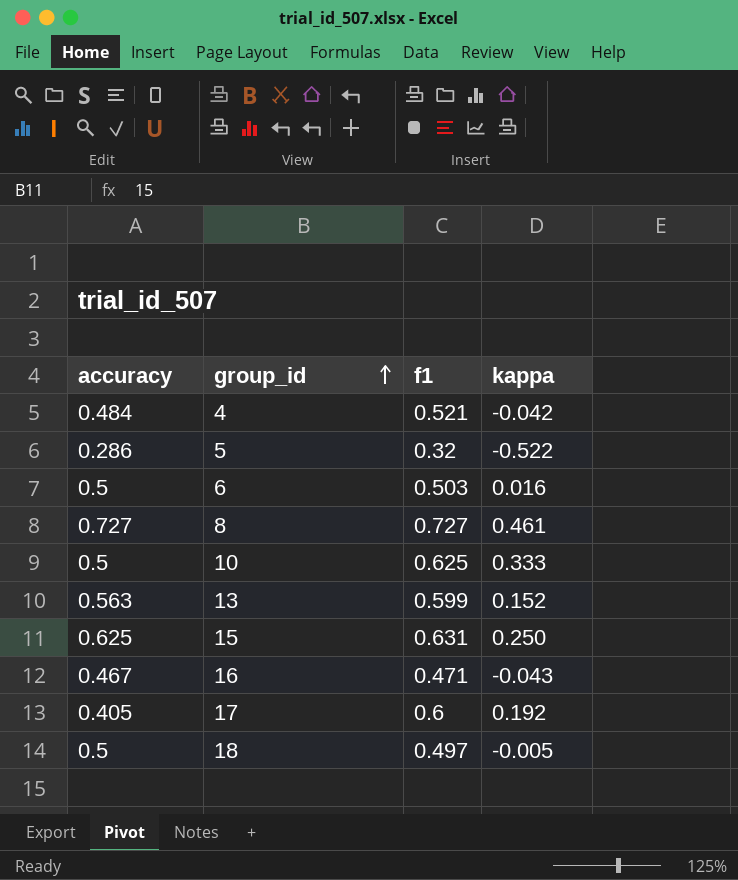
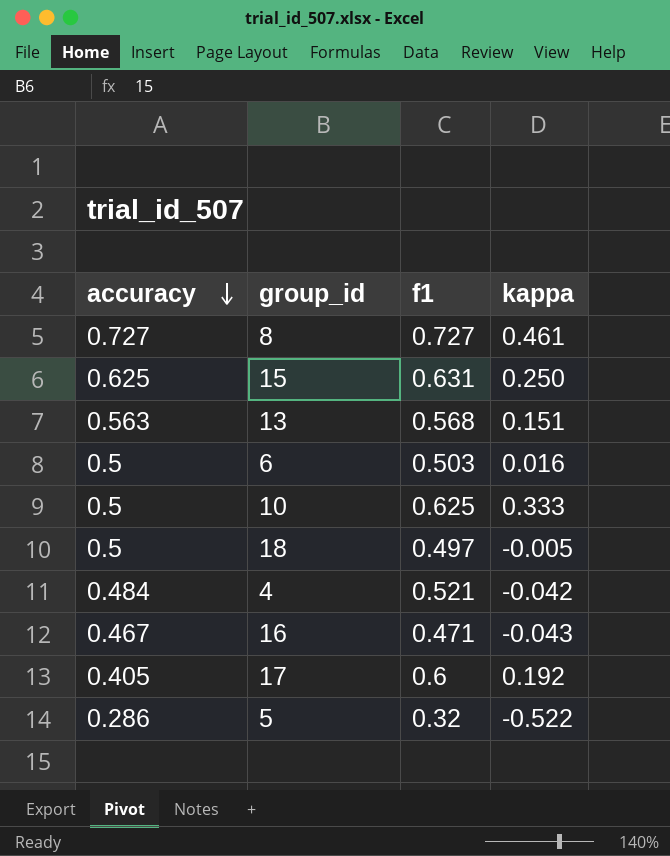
row order: group_id ascending -> accuracy descending
13 | f1: 0.599 -> 0.568
13 | kappa: 0.152 -> 0.151

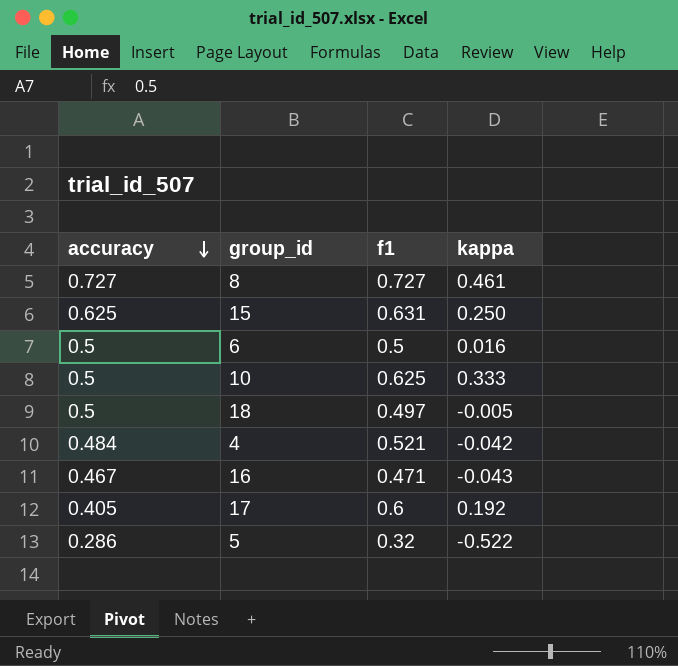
row 13: 0.563 | 0.568 | 0.151 -> none
6 | f1: 0.503 -> 0.5

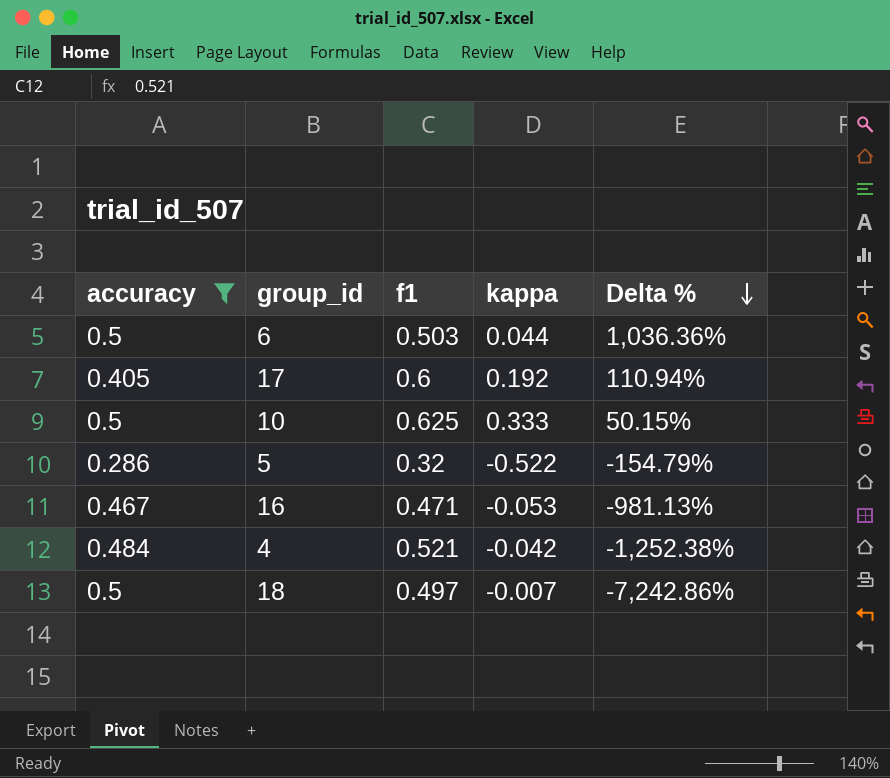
filter: none -> accuracy <= 0.5
row order: accuracy descending -> Delta % descending
column Delta % | formula: none -> ([accuracy] - [kappa]) / [kappa]
6 | f1: 0.5 -> 0.503
6 | kappa: 0.016 -> 0.044
16 | kappa: -0.043 -> -0.053
18 | kappa: -0.005 -> -0.007

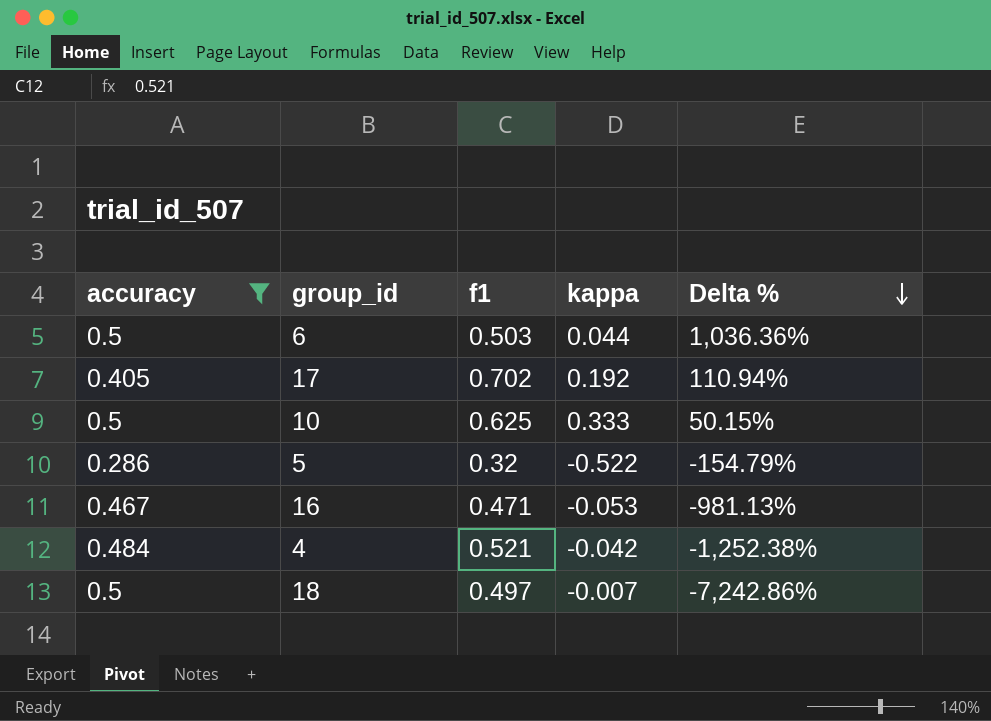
17 | f1: 0.6 -> 0.702

